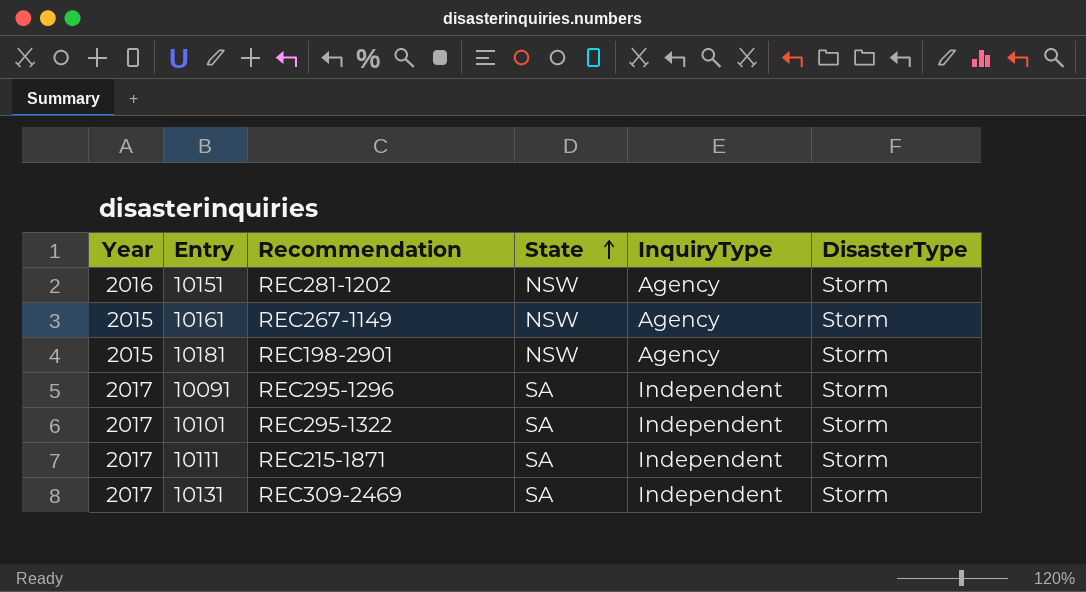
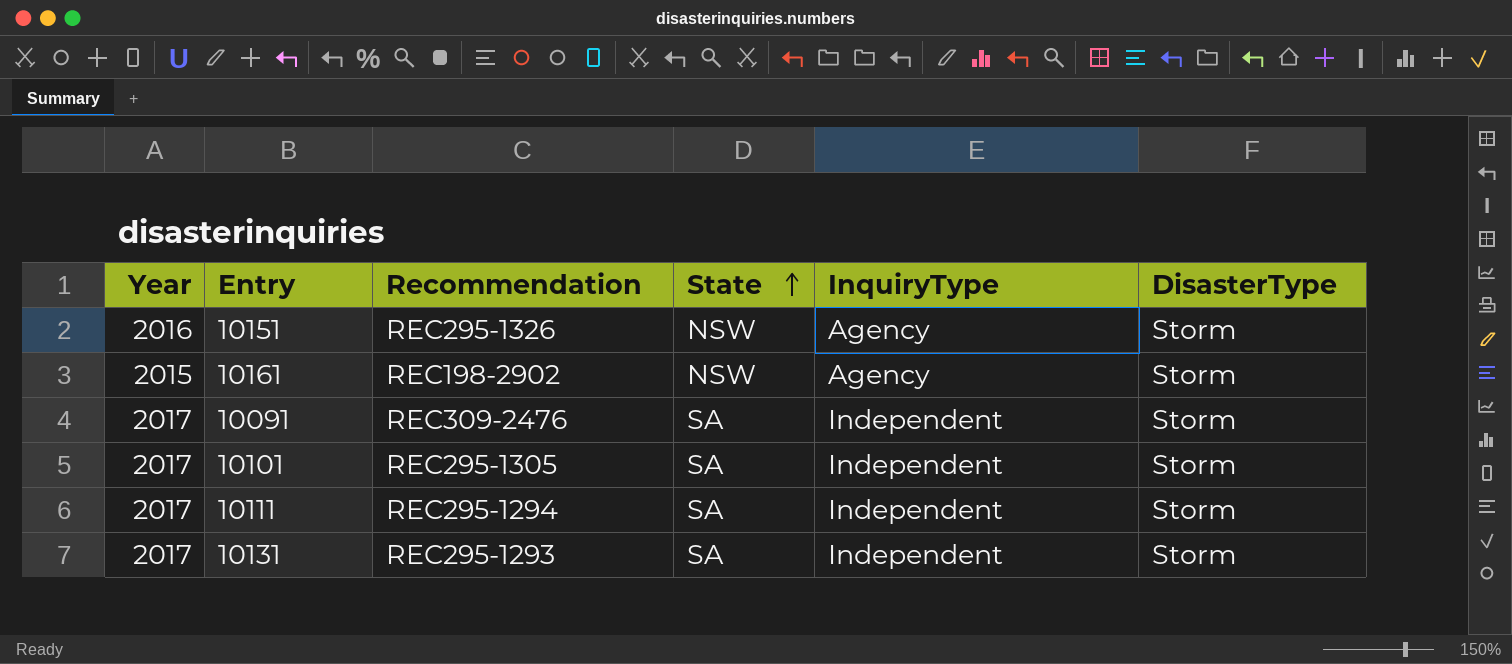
row 10181: 2015 | REC198-2901 | NSW | Agency | Storm -> none
10151 | Recommendation: REC281-1202 -> REC295-1326
10161 | Recommendation: REC267-1149 -> REC198-2902
10091 | Recommendation: REC295-1296 -> REC309-2476
10101 | Recommendation: REC295-1322 -> REC295-1305
10111 | Recommendation: REC215-1871 -> REC295-1294
10131 | Recommendation: REC309-2469 -> REC295-1293

